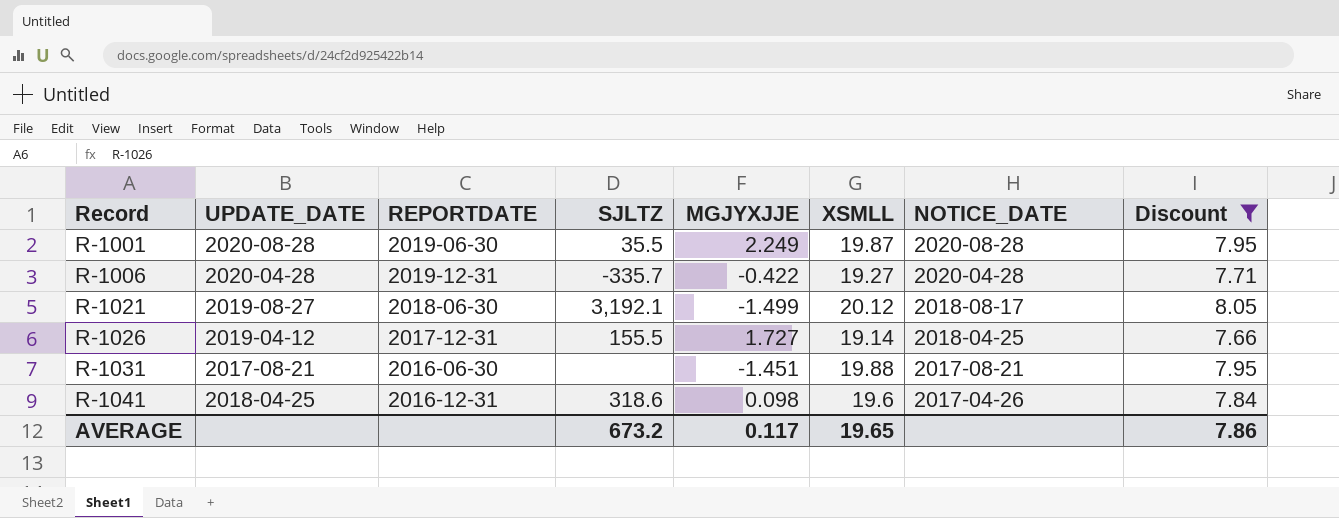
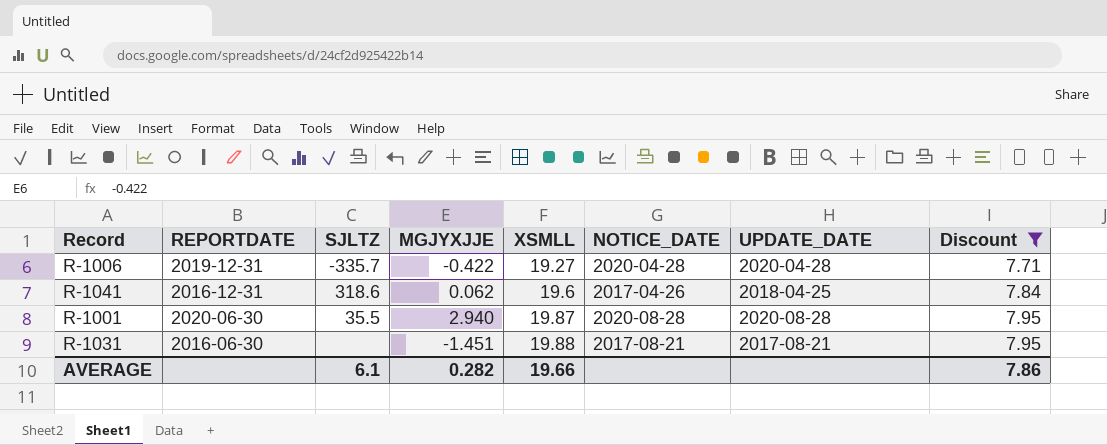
row order: Record ascending -> XSMLL ascending
column UPDATE_DATE | position: 2 -> 7
row R-1021: 2019-08-27 | 2018-06-30 | 3,192.1 | -1.499 | 20.12 | 2018-08-17 | 8.05 -> none
row R-1026: 2019-04-12 | 2017-12-31 | 155.5 | 1.727 | 19.14 | 2018-04-25 | 7.66 -> none
R-1041 | MGJYXJJE: 0.098 -> 0.062
R-1001 | REPORTDATE: 2019-06-30 -> 2020-06-30
R-1001 | MGJYXJJE: 2.249 -> 2.940
AVERAGE | SJLTZ: 673.2 -> 6.1
AVERAGE | MGJYXJJE: 0.117 -> 0.282
AVERAGE | XSMLL: 19.65 -> 19.66

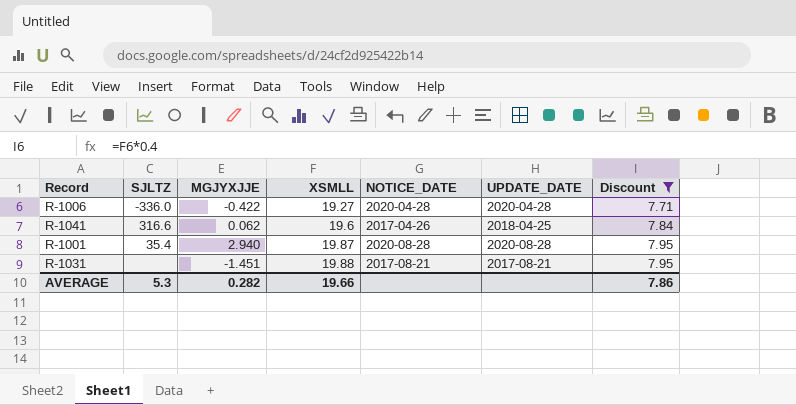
column REPORTDATE | position: 2 -> none
R-1006 | SJLTZ: -335.7 -> -336.0
R-1041 | SJLTZ: 318.6 -> 316.6
R-1001 | SJLTZ: 35.5 -> 35.4
AVERAGE | SJLTZ: 6.1 -> 5.3

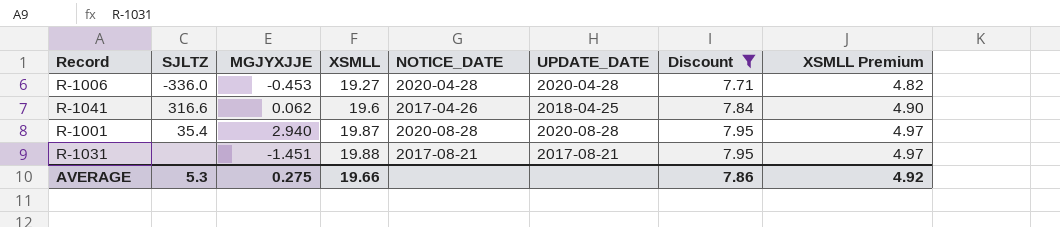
column XSMLL Premium | formula: none -> [XSMLL] * 0.25
R-1006 | MGJYXJJE: -0.422 -> -0.453
AVERAGE | MGJYXJJE: 0.282 -> 0.275

